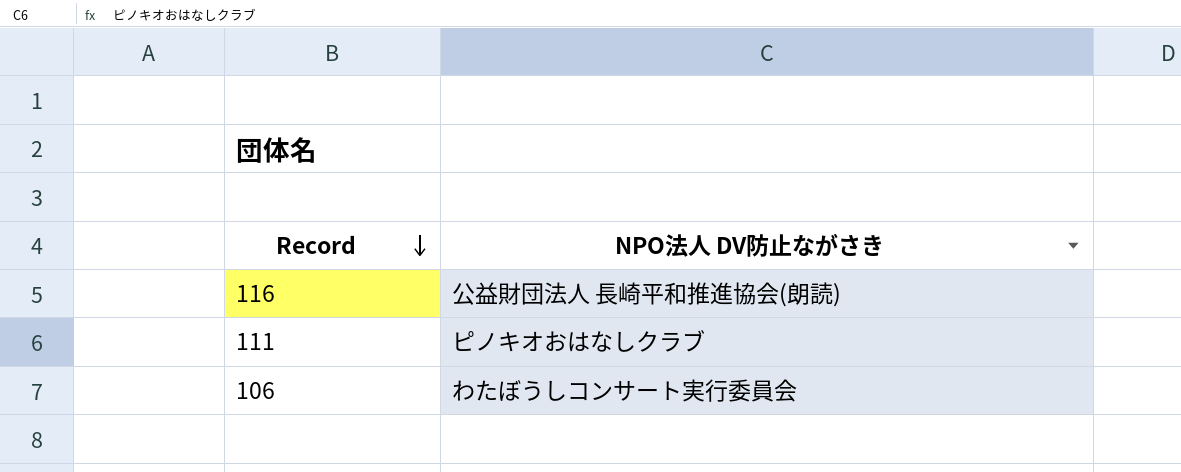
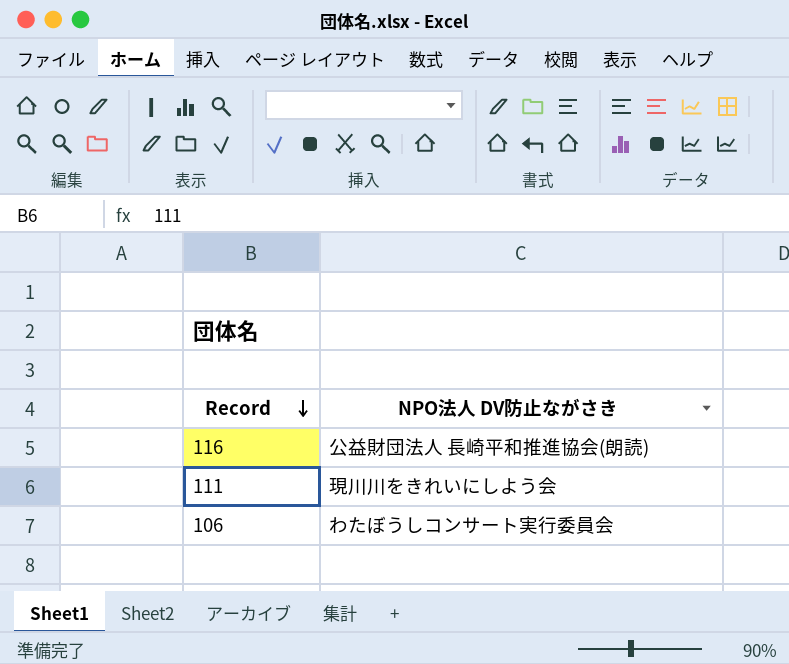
111 | NPO法人 DV防止ながさき: ピノキオおはなしクラブ -> 現川川をきれいにしよう会

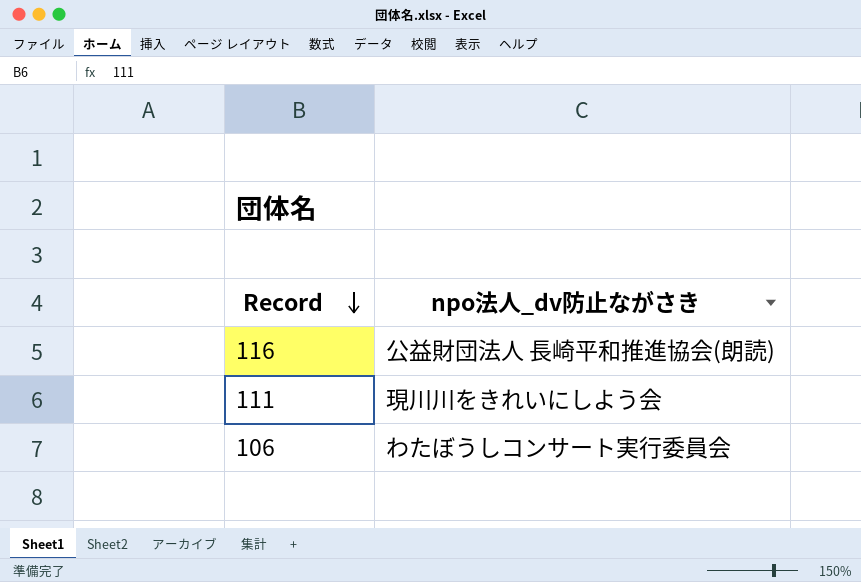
column name: NPO法人 DV防止ながさき -> npo法人_dv防止ながさき

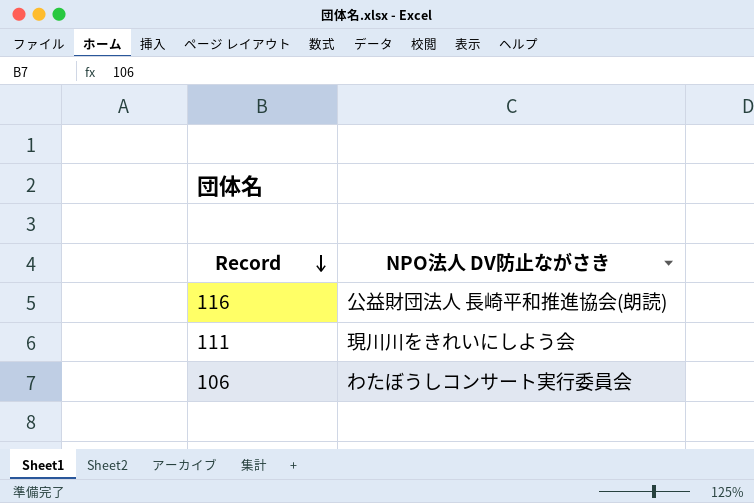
column name: npo法人_dv防止ながさき -> NPO法人 DV防止ながさき

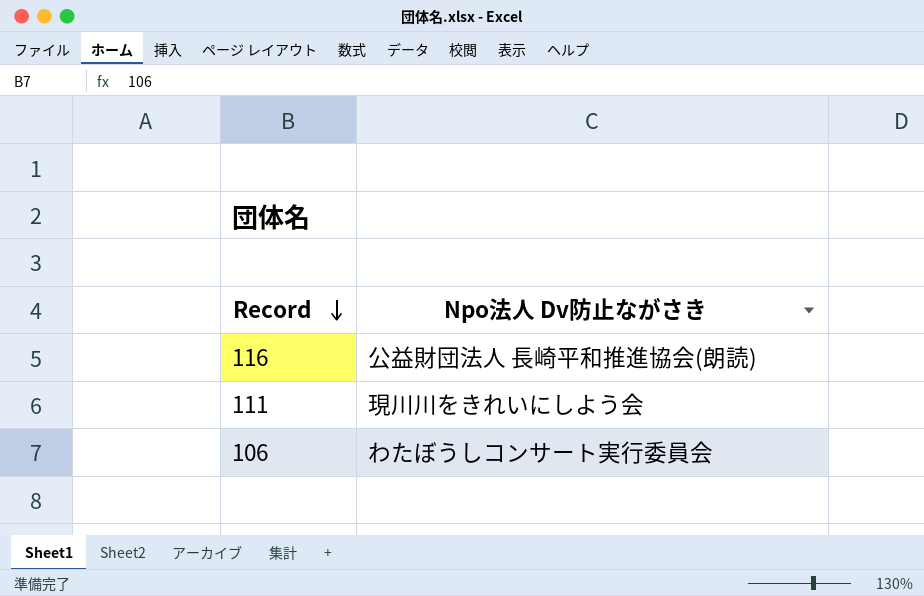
column name: NPO法人 DV防止ながさき -> Npo法人 Dv防止ながさき

